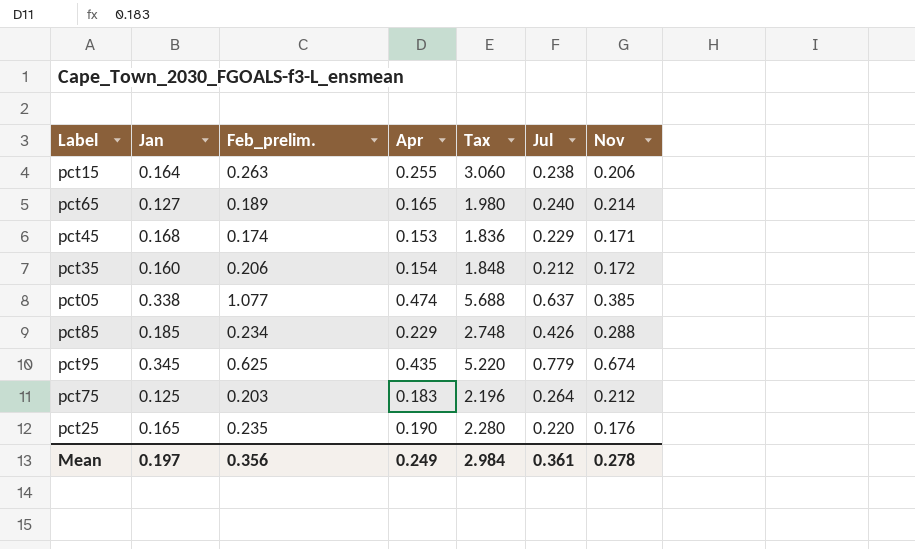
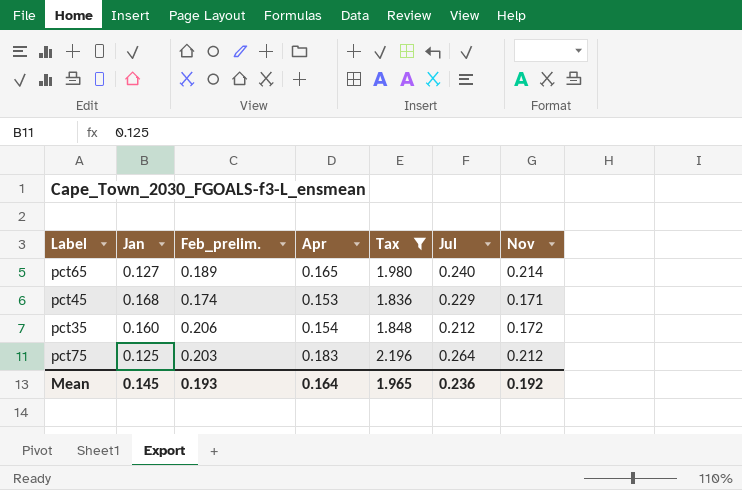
filter: none -> Tax <= 2.196
Mean | Jan: 0.197 -> 0.145
Mean | Feb_prelim.: 0.356 -> 0.193
Mean | Apr: 0.249 -> 0.164
Mean | Tax: 2.984 -> 1.965
Mean | Jul: 0.361 -> 0.236
Mean | Nov: 0.278 -> 0.192

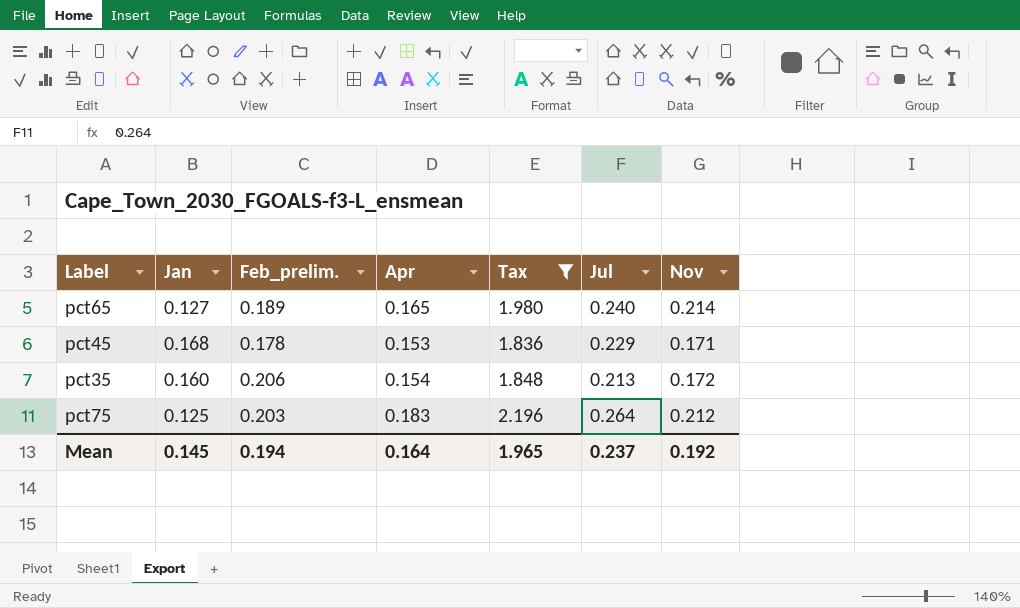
pct45 | Feb_prelim.: 0.174 -> 0.178
pct35 | Jul: 0.212 -> 0.213
Mean | Feb_prelim.: 0.193 -> 0.194
Mean | Jul: 0.236 -> 0.237

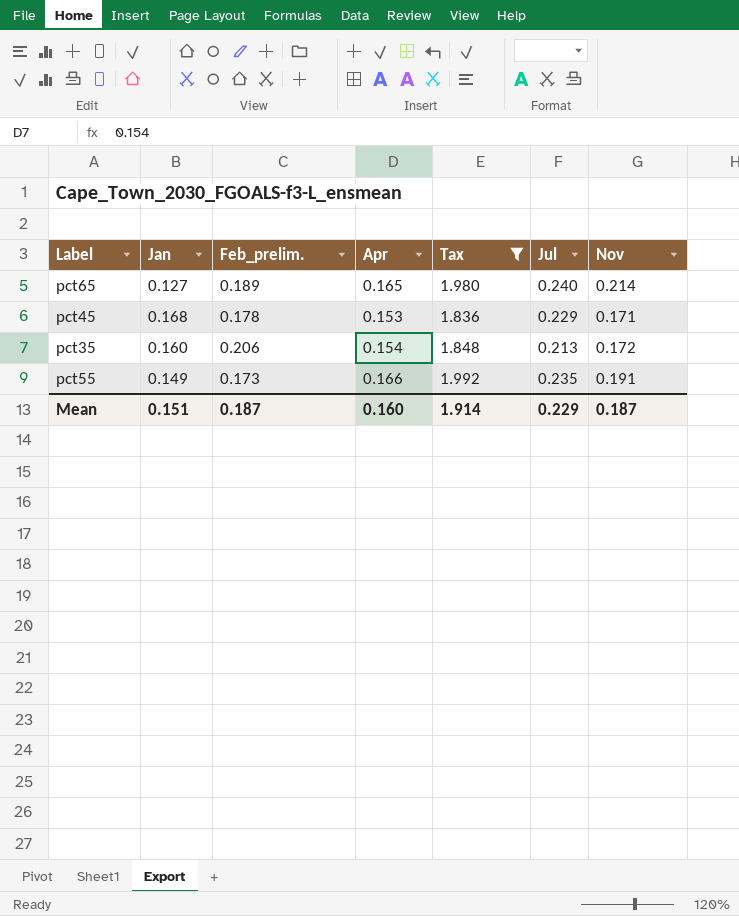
row pct75: 0.125 | 0.203 | 0.183 | 2.196 | 0.264 | 0.212 -> none
row pct55: none -> 0.149 | 0.173 | 0.166 | 1.992 | 0.235 | 0.191
Mean | Jan: 0.145 -> 0.151
Mean | Feb_prelim.: 0.194 -> 0.187
Mean | Apr: 0.164 -> 0.160
Mean | Tax: 1.965 -> 1.914
Mean | Jul: 0.237 -> 0.229
Mean | Nov: 0.192 -> 0.187

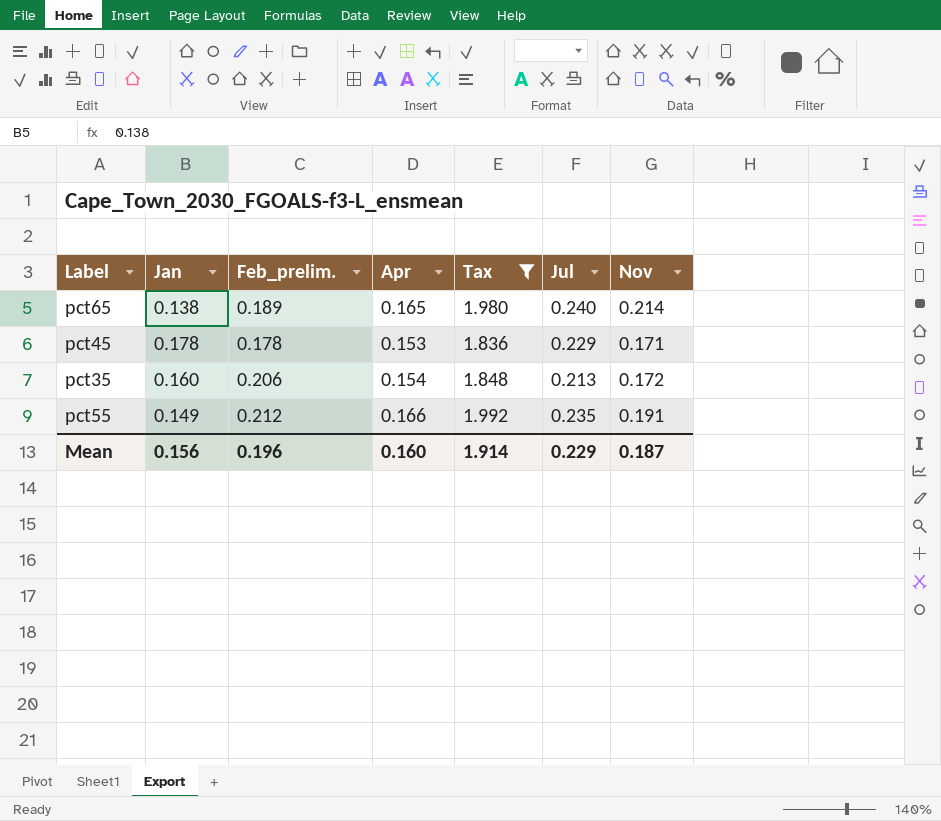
pct65 | Jan: 0.127 -> 0.138
pct45 | Jan: 0.168 -> 0.178
pct55 | Feb_prelim.: 0.173 -> 0.212
Mean | Jan: 0.151 -> 0.156
Mean | Feb_prelim.: 0.187 -> 0.196

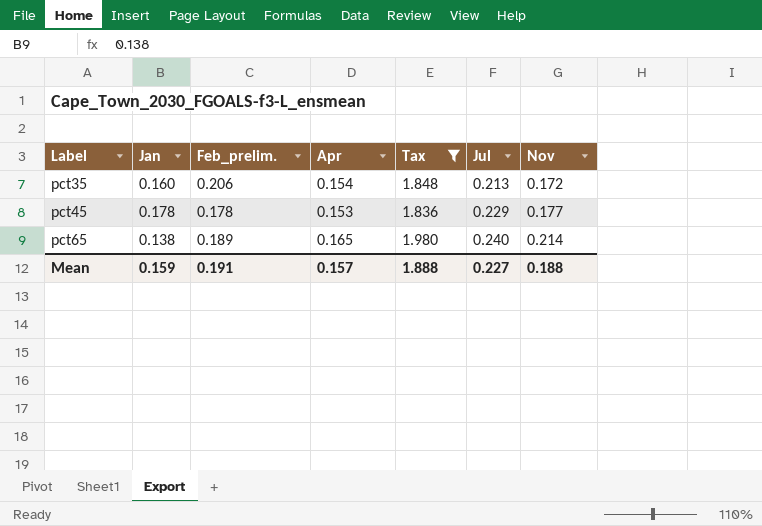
row order: none -> Label ascending
row pct55: 0.149 | 0.212 | 0.166 | 1.992 | 0.235 | 0.191 -> none
pct45 | Nov: 0.171 -> 0.177
Mean | Jan: 0.156 -> 0.159
Mean | Feb_prelim.: 0.196 -> 0.191
Mean | Apr: 0.160 -> 0.157
Mean | Tax: 1.914 -> 1.888
Mean | Jul: 0.229 -> 0.227
Mean | Nov: 0.187 -> 0.188

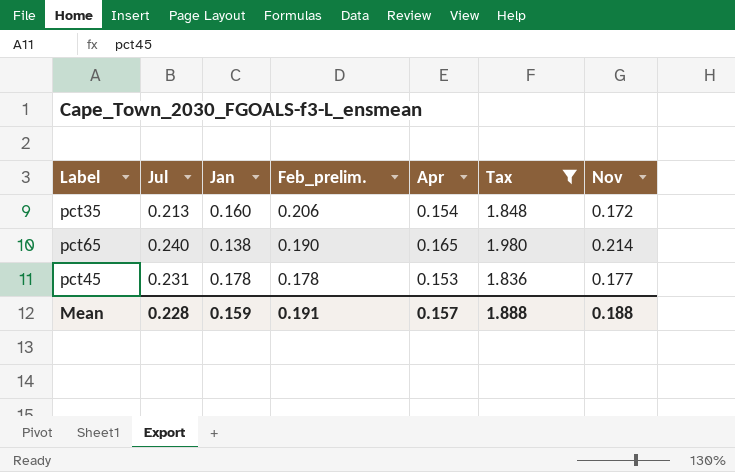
row order: Label ascending -> Feb_prelim. descending
column Jul | position: 6 -> 2
pct65 | Feb_prelim.: 0.189 -> 0.190
pct45 | Jul: 0.229 -> 0.231
Mean | Jul: 0.227 -> 0.228

